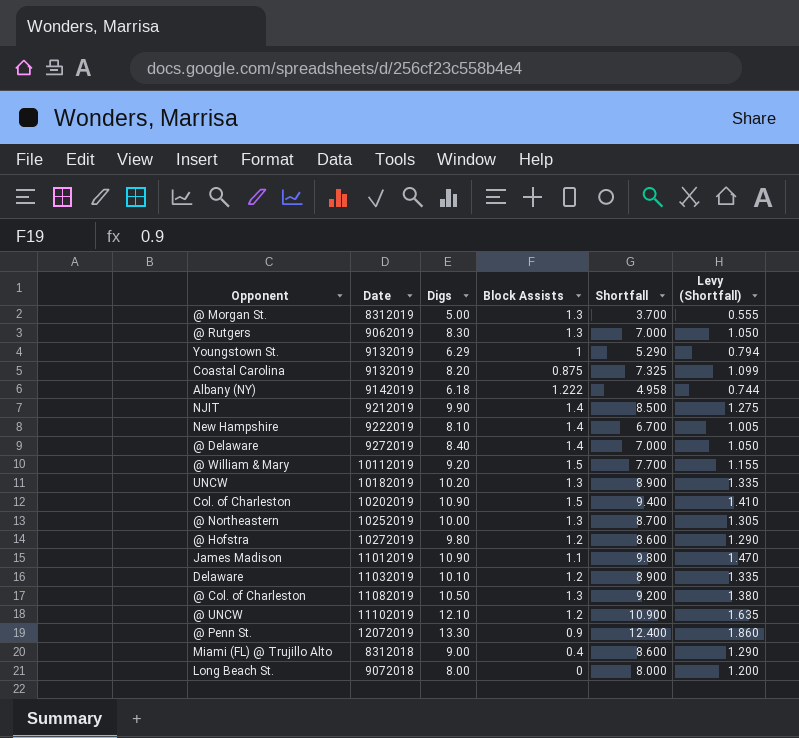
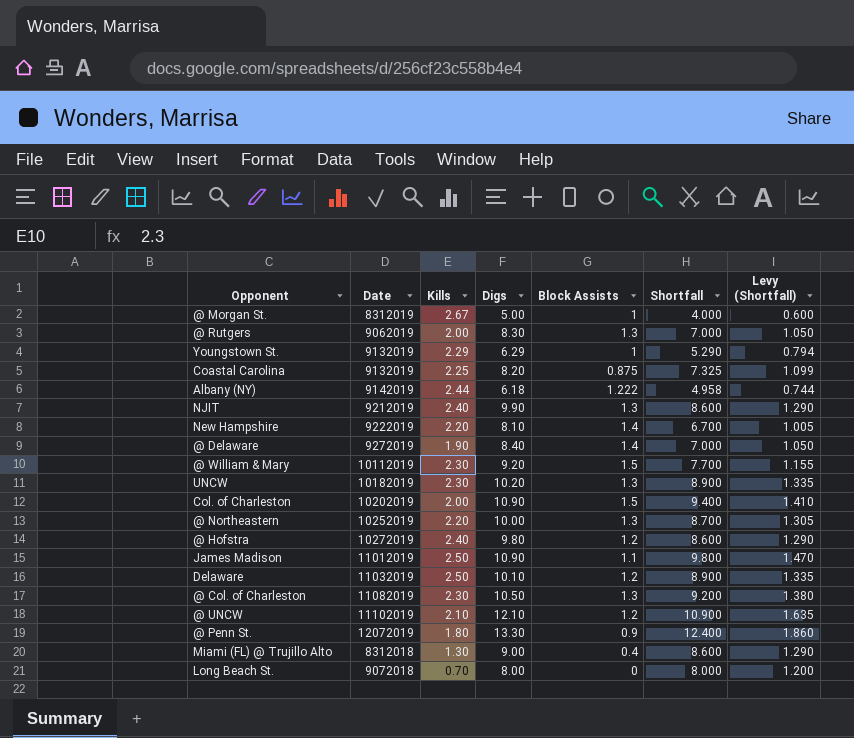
column Kills | position: none -> 3
@ Morgan St. | Block Assists: 1.3 -> 1
@ Morgan St. | Shortfall: 3.700 -> 4.000
@ Morgan St. | Levy (Shortfall): 0.555 -> 0.600
NJIT | Block Assists: 1.4 -> 1.3
NJIT | Shortfall: 8.500 -> 8.600
NJIT | Levy (Shortfall): 1.275 -> 1.290

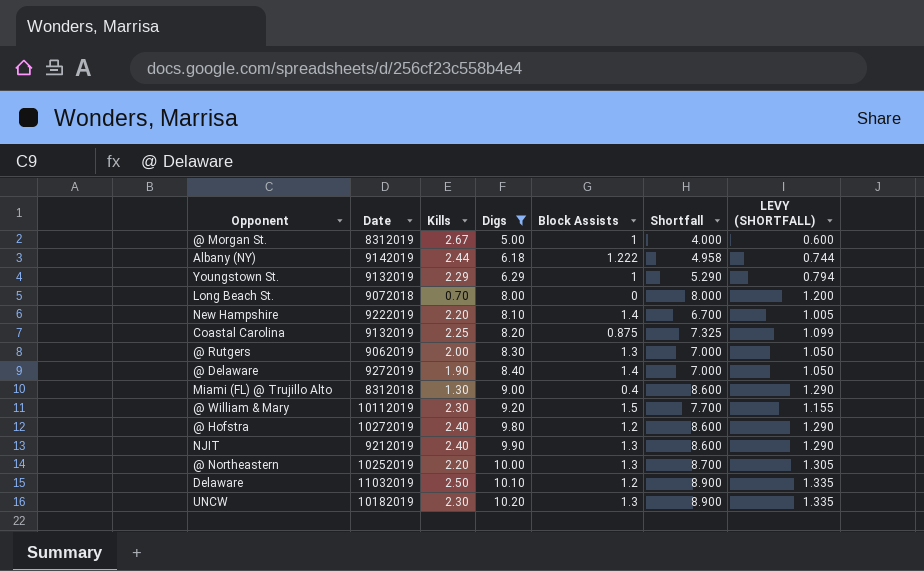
filter: none -> Digs <= 10.20
row order: none -> Digs ascending
column name: Levy (Shortfall) -> LEVY (SHORTFALL)

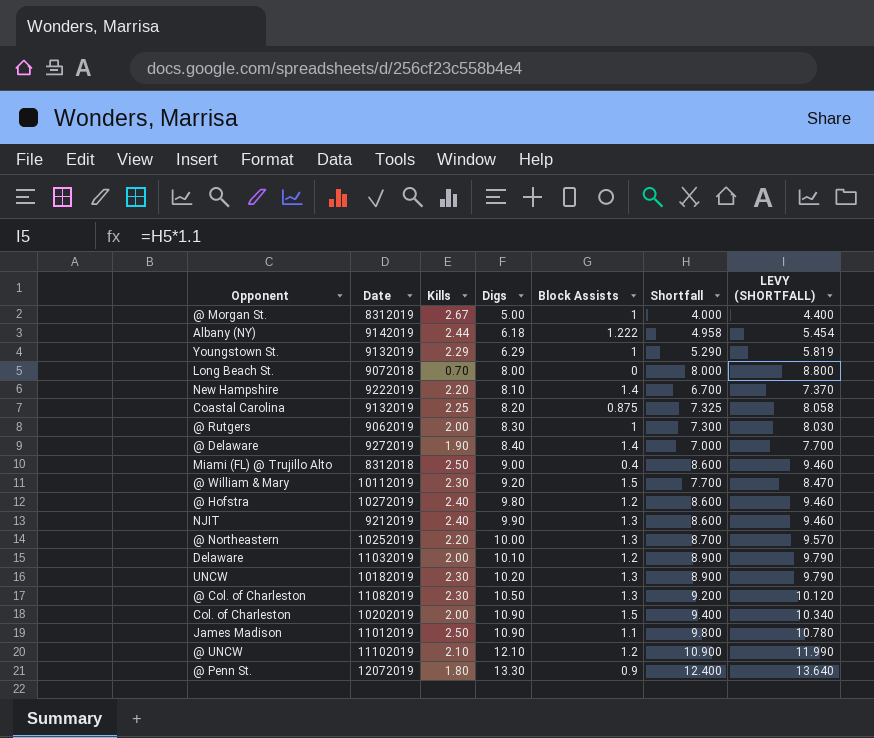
filter: Digs <= 10.20 -> none
column LEVY (SHORTFALL) | formula: [Shortfall] * 0.15 -> [Shortfall] * 1.1
@ Rutgers | Block Assists: 1.3 -> 1
@ Rutgers | Shortfall: 7.000 -> 7.300
Miami (FL) @ Trujillo Alto | Kills: 1.30 -> 2.50
Delaware | Kills: 2.50 -> 2.00

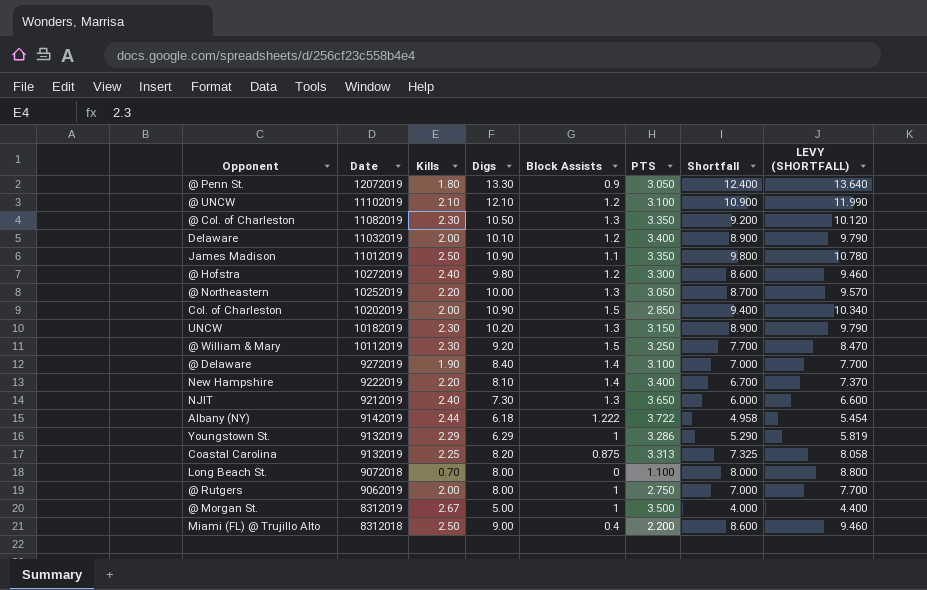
row order: Digs ascending -> Date descending
column PTS | position: none -> 6
NJIT | Digs: 9.90 -> 7.30
NJIT | Shortfall: 8.600 -> 6.000
NJIT | LEVY (SHORTFALL): 9.460 -> 6.600
@ Rutgers | Digs: 8.30 -> 8.00
@ Rutgers | Shortfall: 7.300 -> 7.000
@ Rutgers | LEVY (SHORTFALL): 8.030 -> 7.700

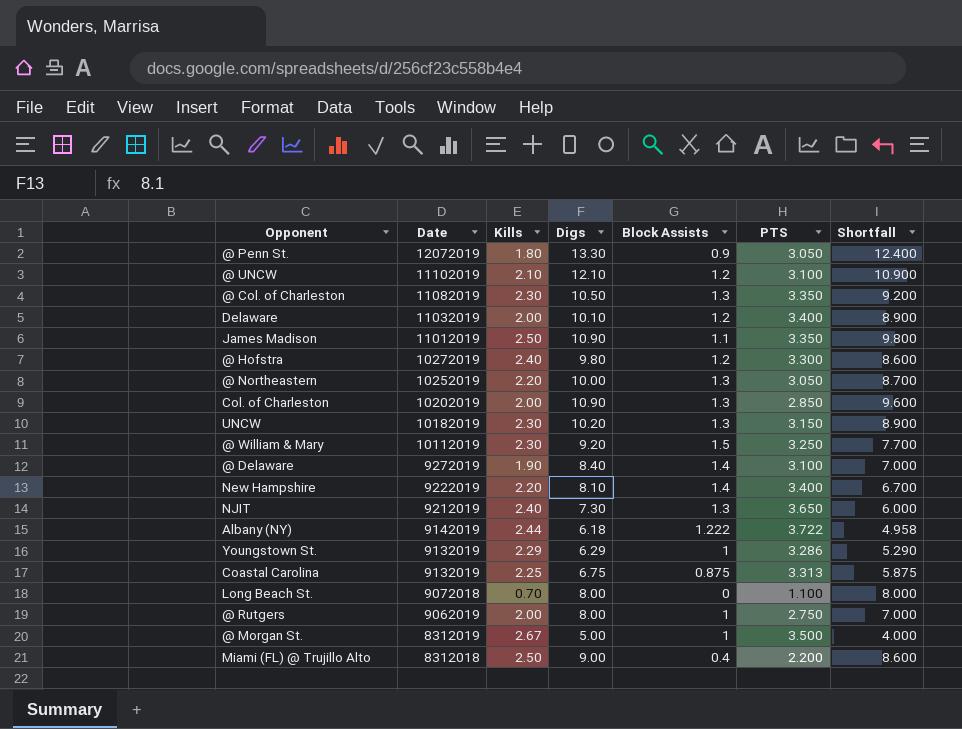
column LEVY (SHORTFALL) | formula: [Shortfall] * 1.1 -> none
Col. of Charleston | Block Assists: 1.5 -> 1.3
Col. of Charleston | Shortfall: 9.400 -> 9.600
Coastal Carolina | Digs: 8.20 -> 6.75
Coastal Carolina | Shortfall: 7.325 -> 5.875

